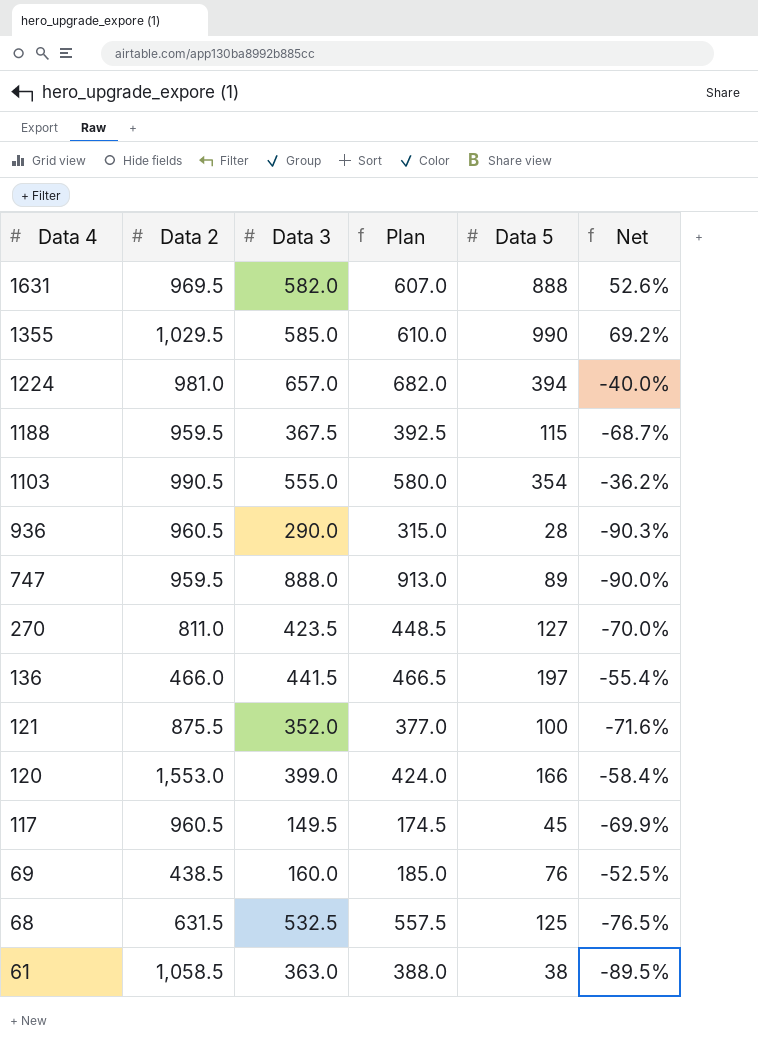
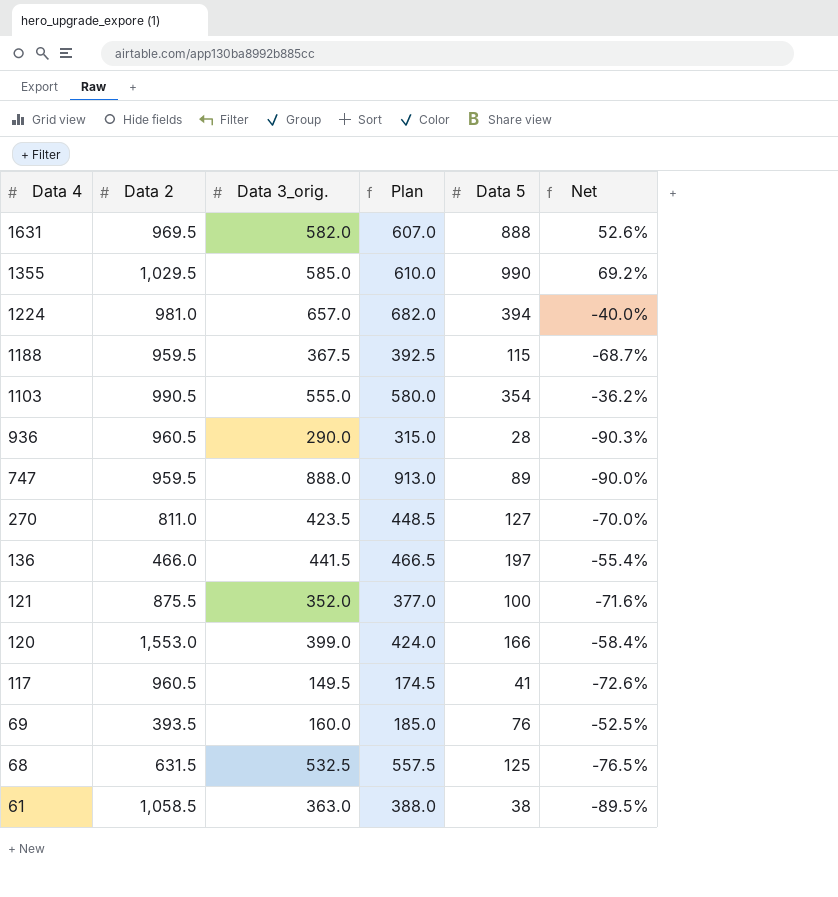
column name: Data 3 -> Data 3_orig.
117 | Data 5: 45 -> 41
117 | Net: -69.9% -> -72.6%
69 | Data 2: 438.5 -> 393.5

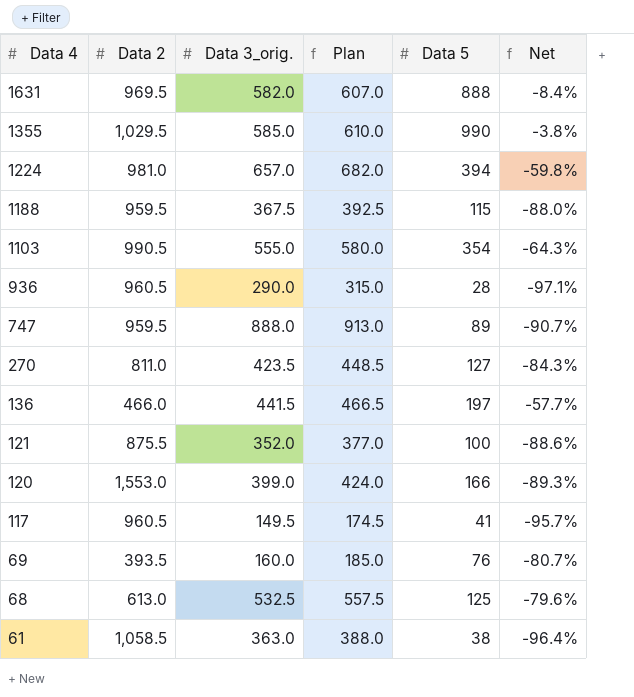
column Net | formula: ([Data 5] - [Data 3_orig.]) / [Data 3_orig.] -> ([Data 5] - [Data 2]) / [Data 2]
68 | Data 2: 631.5 -> 613.0

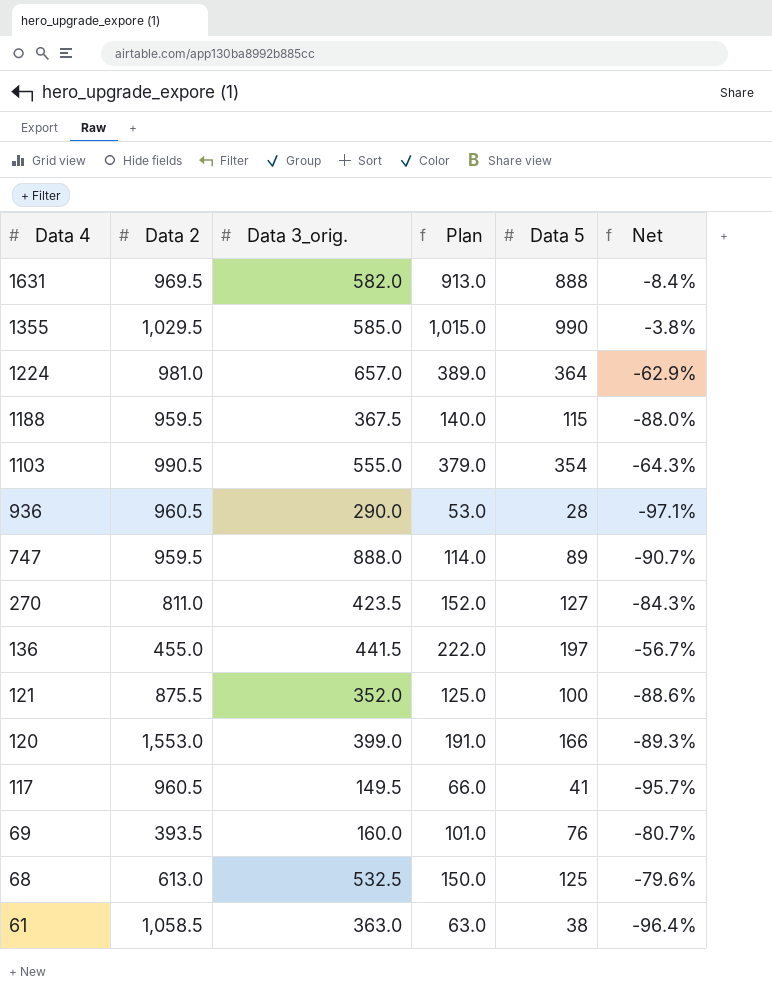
column Plan | formula: [Data 3_orig.] + 25 -> [Data 5] + 25
1224 | Data 5: 394 -> 364
1224 | Net: -59.8% -> -62.9%
136 | Data 2: 466.0 -> 455.0
136 | Net: -57.7% -> -56.7%

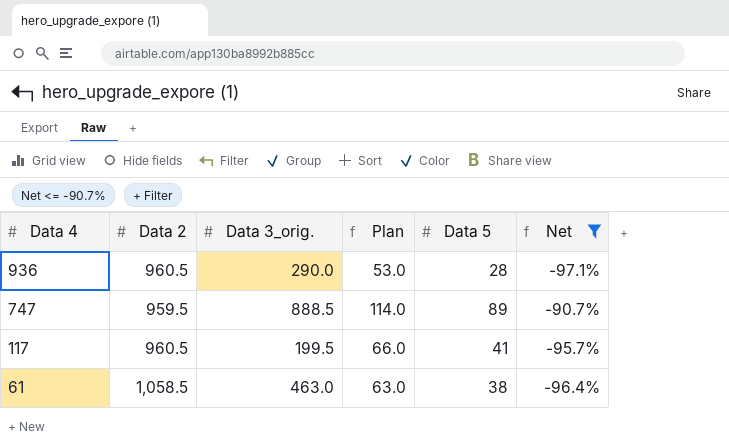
filter: none -> Net <= -90.7%
747 | Data 3_orig.: 888.0 -> 888.5
117 | Data 3_orig.: 149.5 -> 199.5
61 | Data 3_orig.: 363.0 -> 463.0

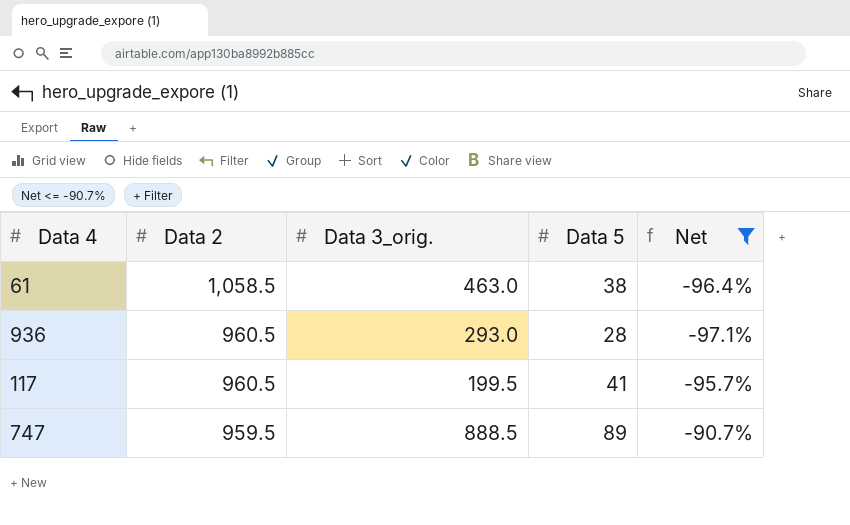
row order: Data 4 descending -> Data 2 descending
column Plan | formula: [Data 5] + 25 -> none
936 | Data 3_orig.: 290.0 -> 293.0

